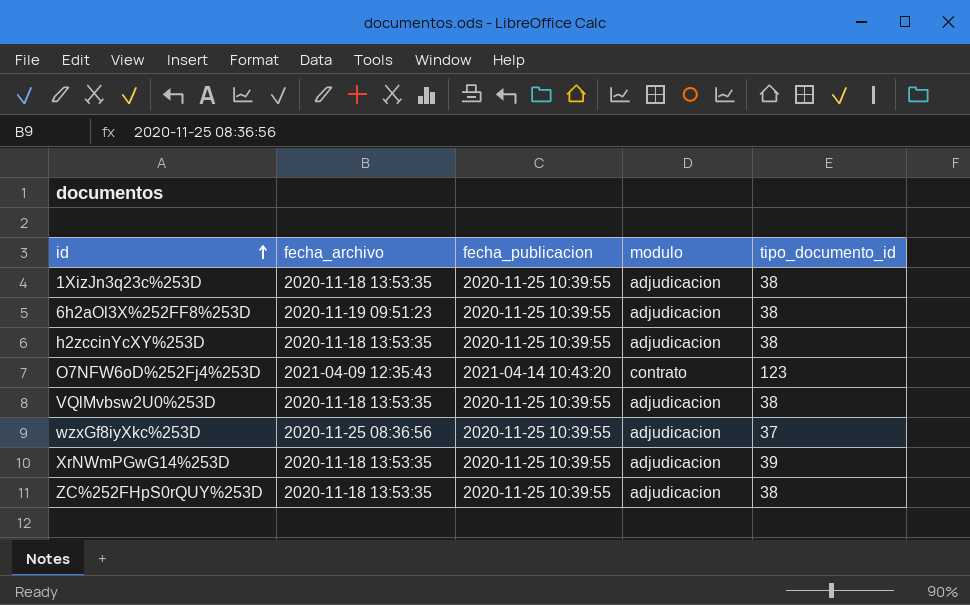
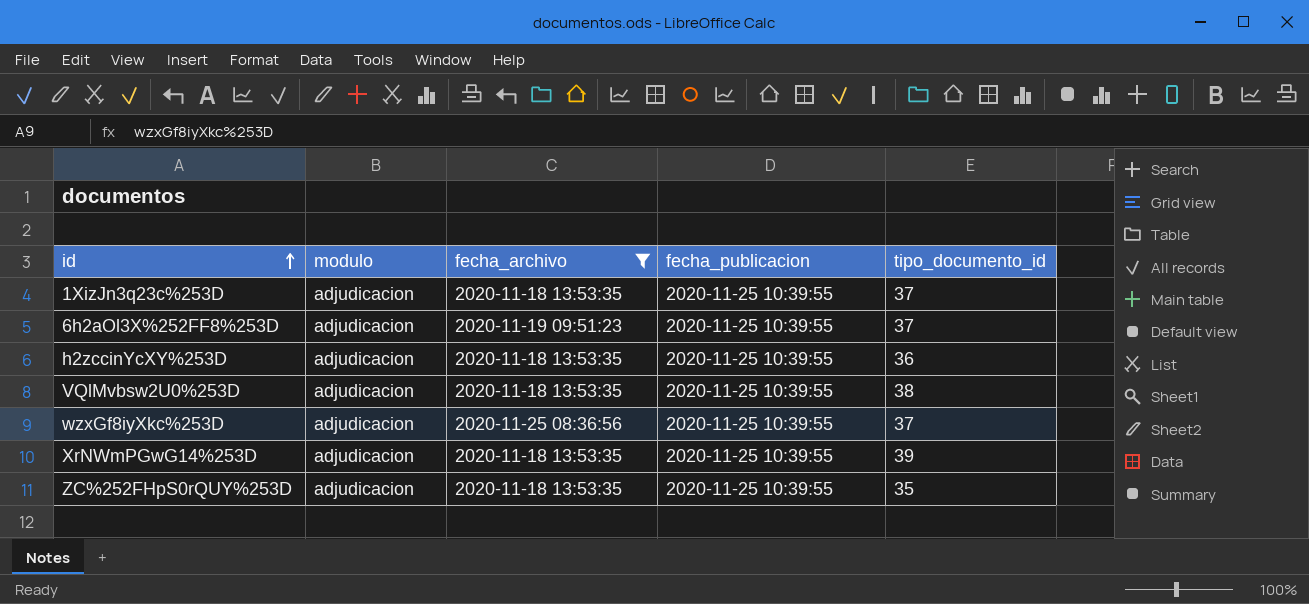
filter: none -> fecha_archivo != 2021-04-09 12:35:43
column modulo | position: 4 -> 2
1XizJn3q23c%253D | tipo_documento_id: 38 -> 37
6h2aOl3X%252FF8%253D | tipo_documento_id: 38 -> 37
h2zccinYcXY%253D | tipo_documento_id: 38 -> 36
ZC%252FHpS0rQUY%253D | tipo_documento_id: 38 -> 35

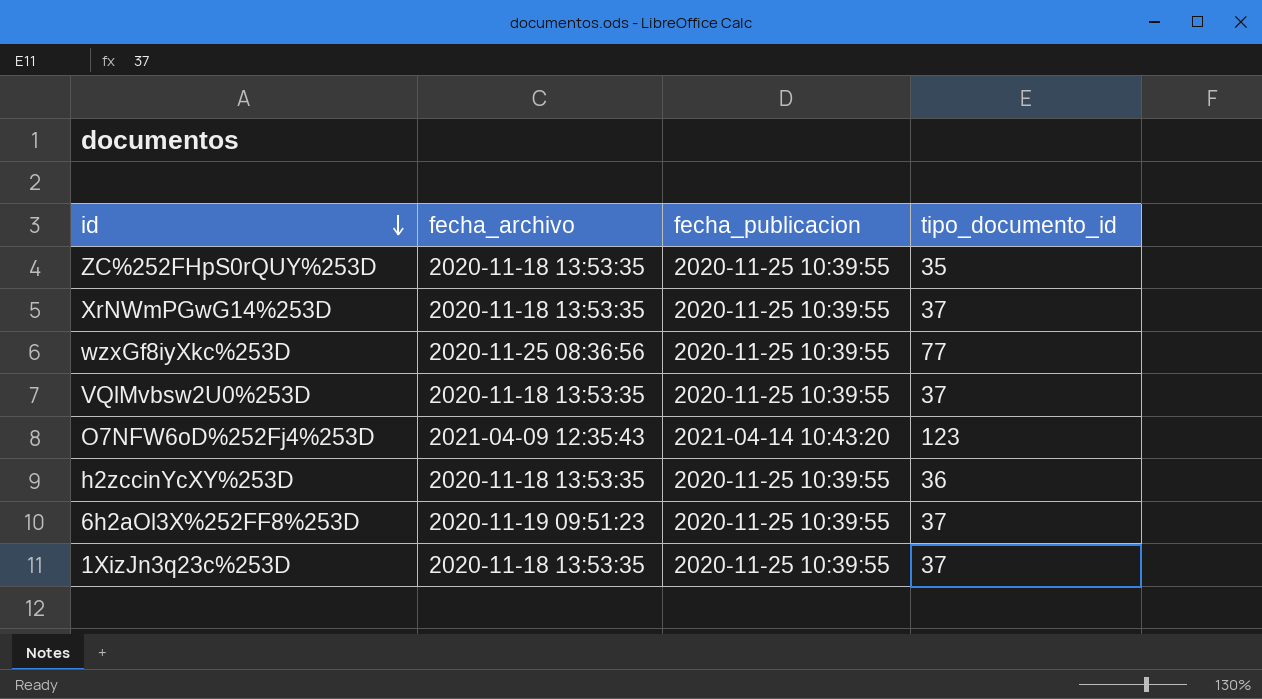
filter: fecha_archivo != 2021-04-09 12:35:43 -> none
row order: id ascending -> id descending
column modulo | position: 2 -> none
XrNWmPGwG14%253D | tipo_documento_id: 39 -> 37
wzxGf8iyXkc%253D | tipo_documento_id: 37 -> 77
VQlMvbsw2U0%253D | tipo_documento_id: 38 -> 37

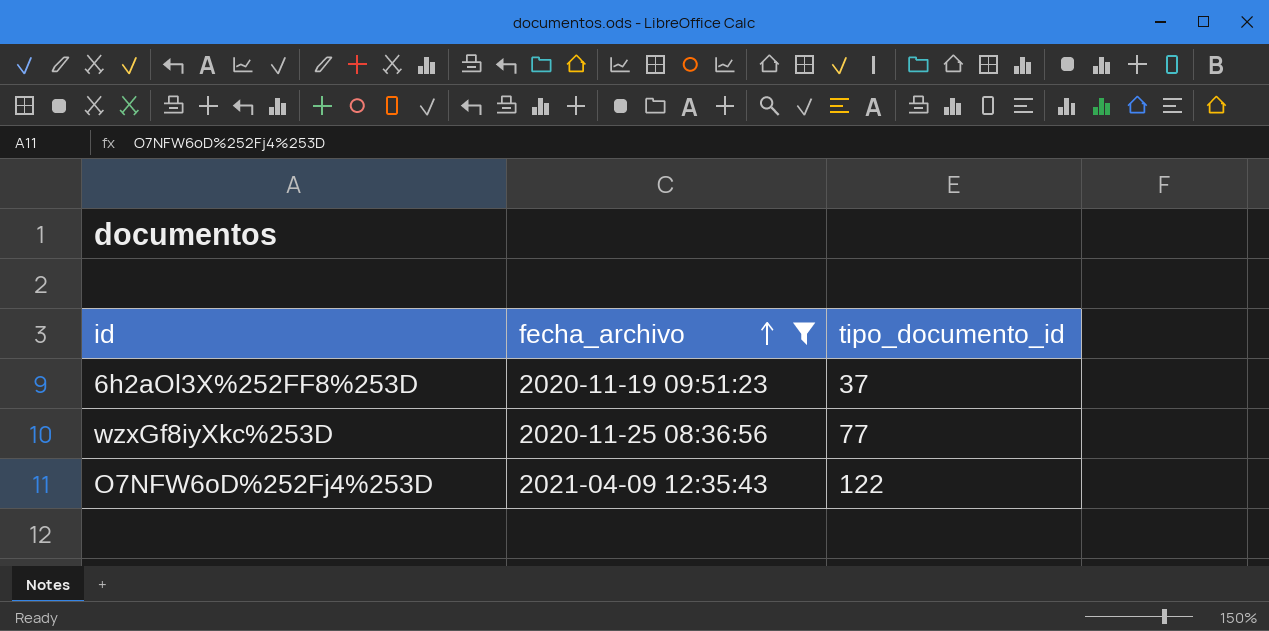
filter: none -> fecha_archivo != 2020-11-18 13:53:35
row order: id descending -> fecha_archivo ascending
column fecha_publicacion | position: 3 -> none
O7NFW6oD%252Fj4%253D | tipo_documento_id: 123 -> 122

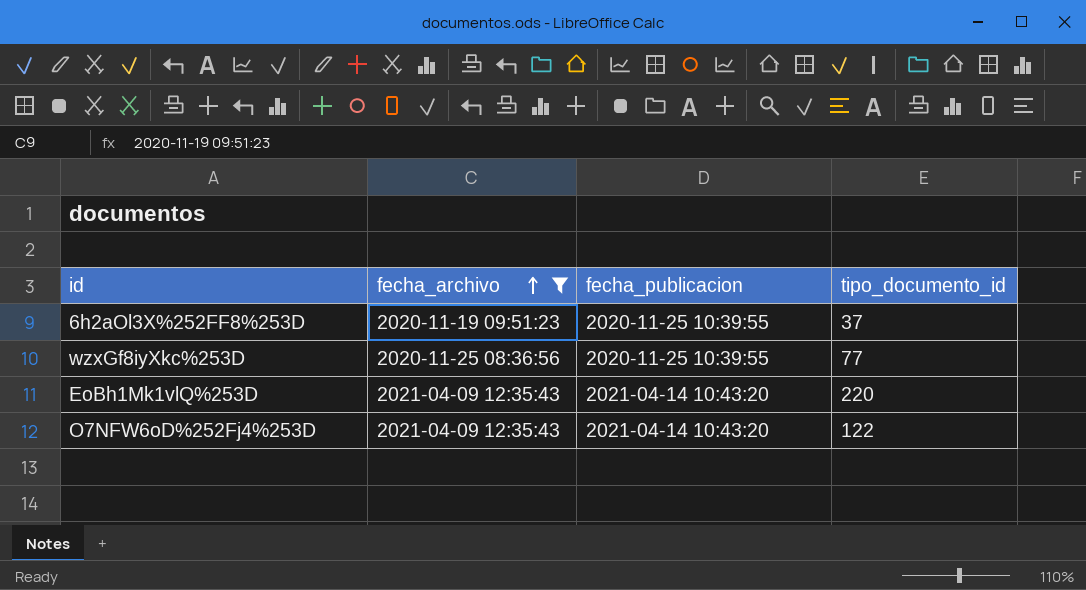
column fecha_publicacion | position: none -> 3
row EoBh1Mk1vlQ%253D: none -> 2021-04-09 12:35:43 | 2021-04-14 10:43:20 | 220

